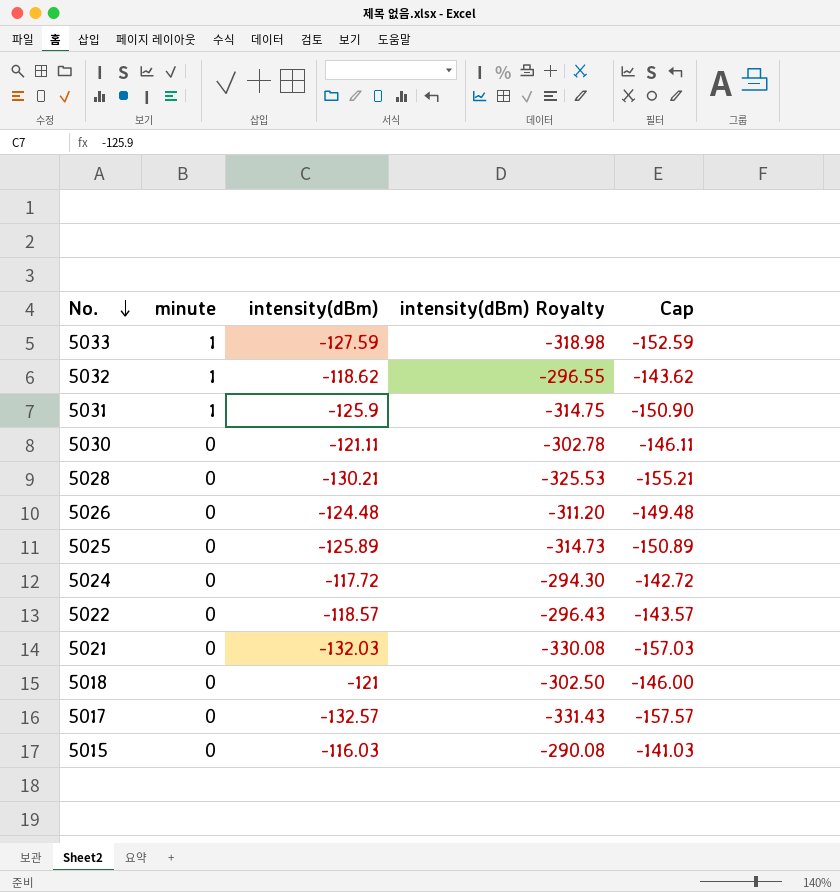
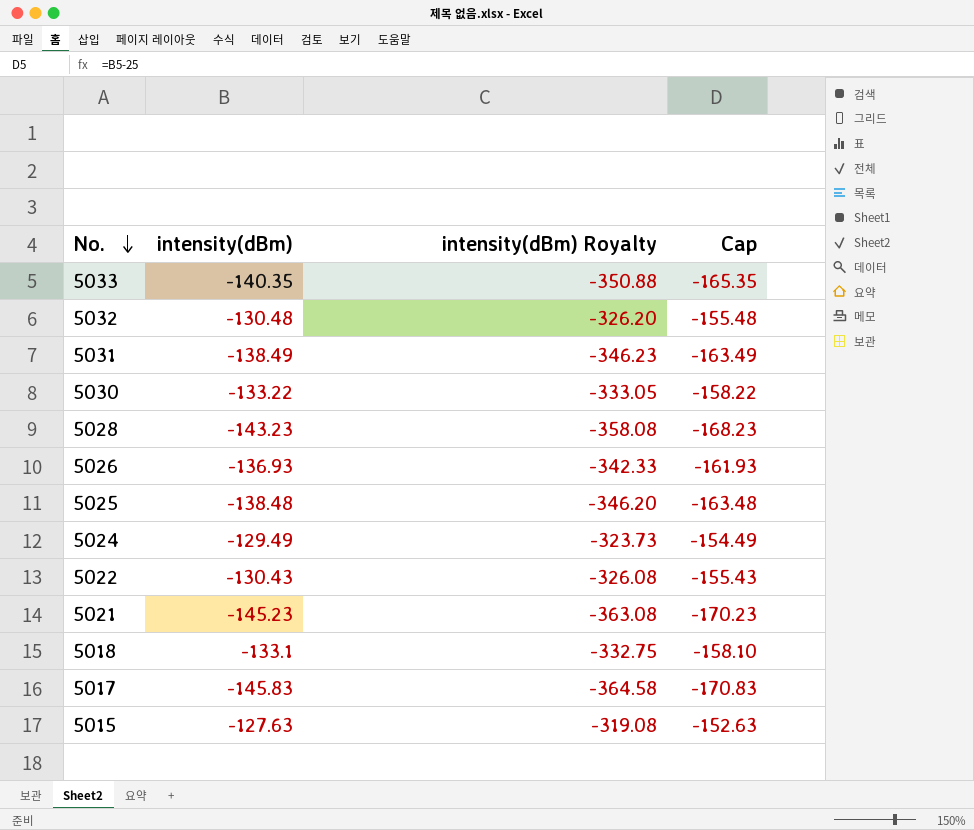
column minute | position: 2 -> none
5033 | intensity(dBm): -127.59 -> -140.35
5033 | intensity(dBm) Royalty: -318.98 -> -350.88
5033 | Cap: -152.59 -> -165.35
5032 | intensity(dBm): -118.62 -> -130.48
5032 | intensity(dBm) Royalty: -296.55 -> -326.20
5032 | Cap: -143.62 -> -155.48
5031 | intensity(dBm): -125.9 -> -138.49
5031 | intensity(dBm) Royalty: -314.75 -> -346.23
5031 | Cap: -150.90 -> -163.49
5030 | intensity(dBm): -121.11 -> -133.22
5030 | intensity(dBm) Royalty: -302.78 -> -333.05
5030 | Cap: -146.11 -> -158.22
5028 | intensity(dBm): -130.21 -> -143.23
5028 | intensity(dBm) Royalty: -325.53 -> -358.08
5028 | Cap: -155.21 -> -168.23
5026 | intensity(dBm): -124.48 -> -136.93
5026 | intensity(dBm) Royalty: -311.20 -> -342.33
5026 | Cap: -149.48 -> -161.93
5025 | intensity(dBm): -125.89 -> -138.48
5025 | intensity(dBm) Royalty: -314.73 -> -346.20
5025 | Cap: -150.89 -> -163.48
5024 | intensity(dBm): -117.72 -> -129.49
5024 | intensity(dBm) Royalty: -294.30 -> -323.73
5024 | Cap: -142.72 -> -154.49
5022 | intensity(dBm): -118.57 -> -130.43
5022 | intensity(dBm) Royalty: -296.43 -> -326.08
5022 | Cap: -143.57 -> -155.43
5021 | intensity(dBm): -132.03 -> -145.23
5021 | intensity(dBm) Royalty: -330.08 -> -363.08
5021 | Cap: -157.03 -> -170.23
5018 | intensity(dBm): -121 -> -133.1
5018 | intensity(dBm) Royalty: -302.50 -> -332.75
5018 | Cap: -146.00 -> -158.10
5017 | intensity(dBm): -132.57 -> -145.83
5017 | intensity(dBm) Royalty: -331.43 -> -364.58
5017 | Cap: -157.57 -> -170.83
5015 | intensity(dBm): -116.03 -> -127.63
5015 | intensity(dBm) Royalty: -290.08 -> -319.08
5015 | Cap: -141.03 -> -152.63

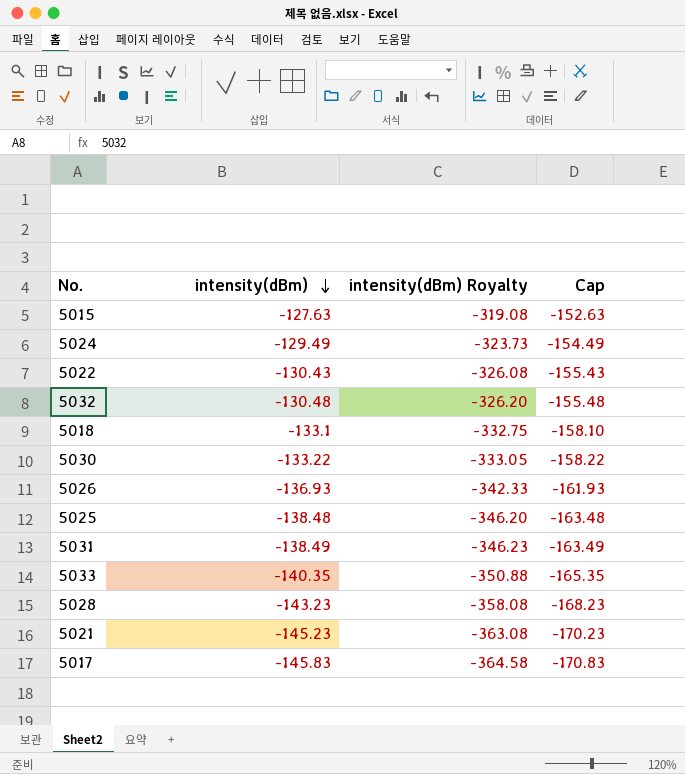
row order: No. descending -> intensity(dBm) descending

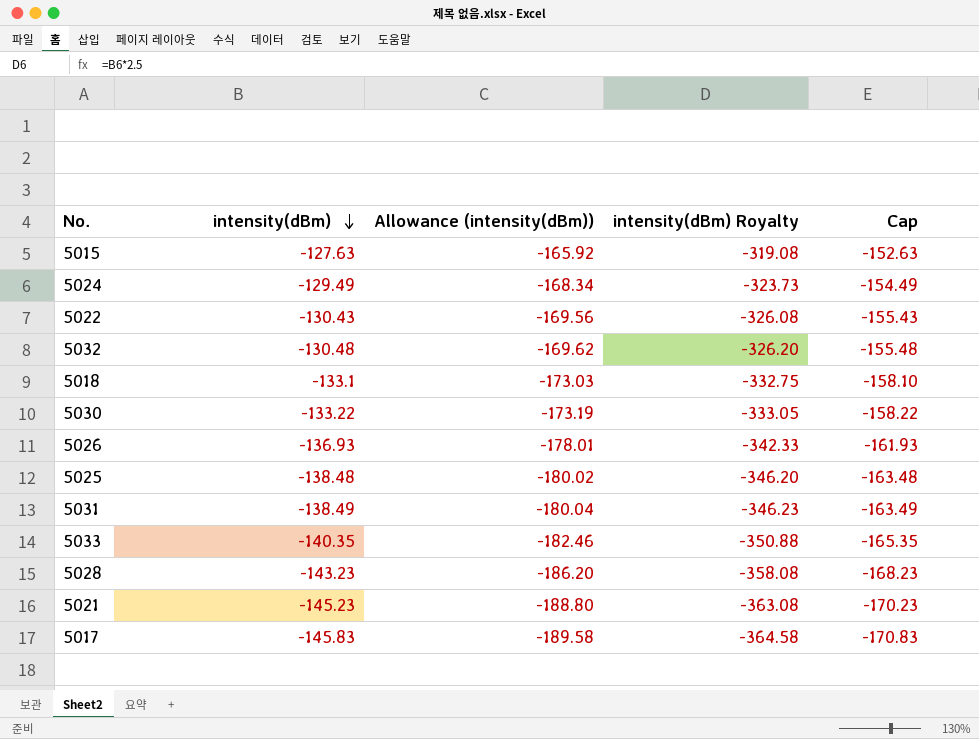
column Allowance (intensity(dBm)) | formula: none -> [intensity(dBm)] * 1.3

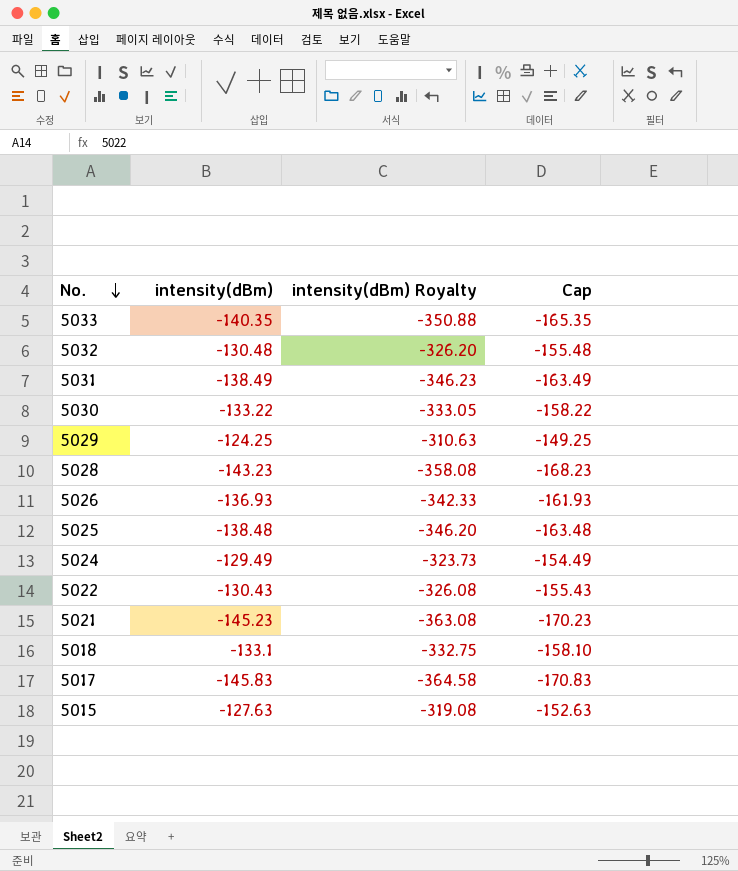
row order: intensity(dBm) descending -> No. descending
column Allowance (intensity(dBm)) | formula: [intensity(dBm)] * 1.3 -> none
row 5029: none -> -124.25 | -310.63 | -149.25

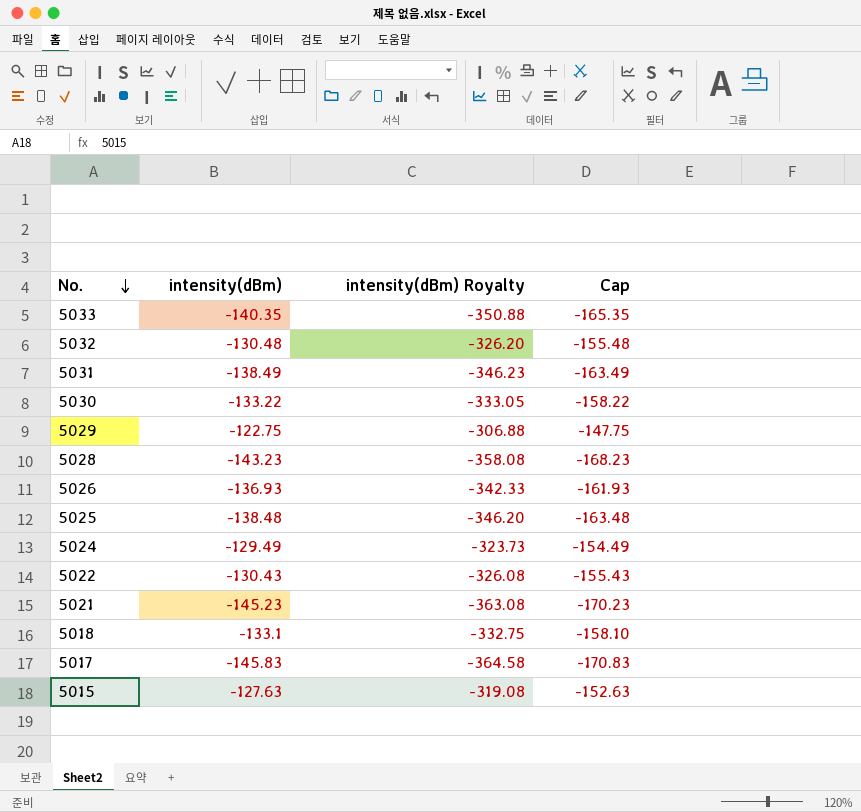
5029 | intensity(dBm): -124.25 -> -122.75
5029 | intensity(dBm) Royalty: -310.63 -> -306.88
5029 | Cap: -149.25 -> -147.75

